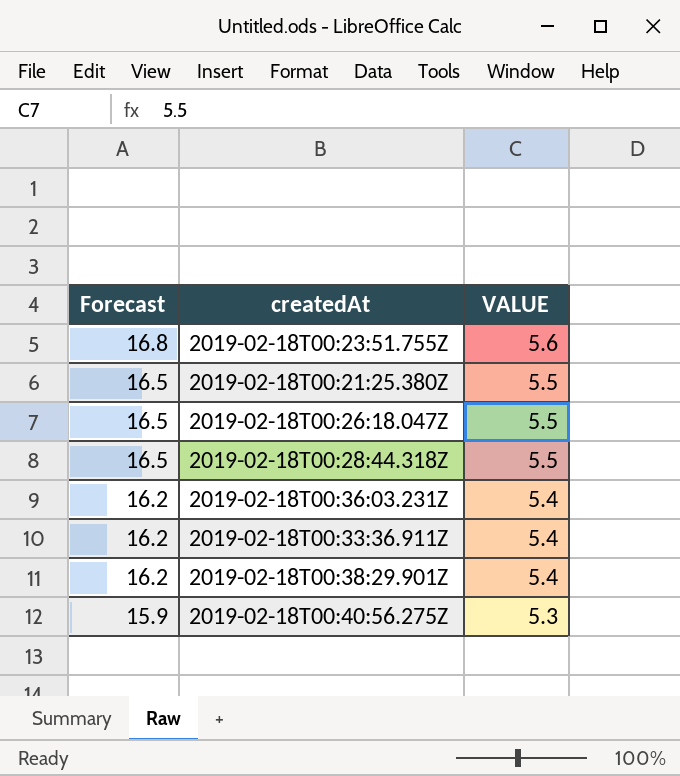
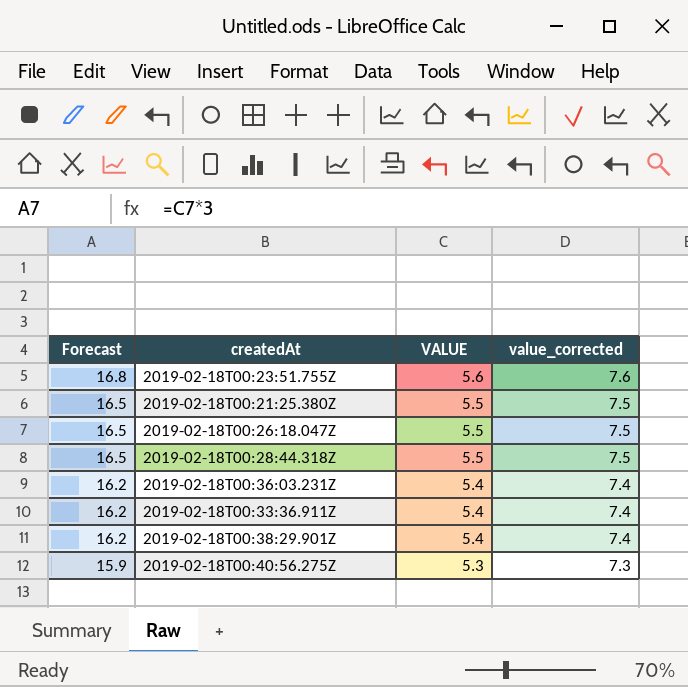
column value_corrected | formula: none -> [VALUE] + 2

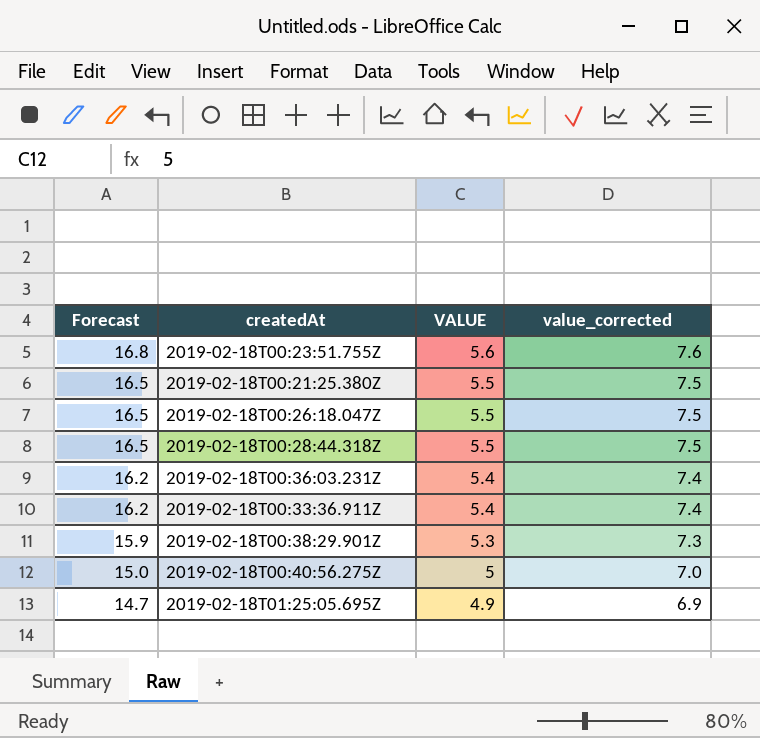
2019-02-18T00:38:29.901Z | Forecast: 16.2 -> 15.9
2019-02-18T00:38:29.901Z | VALUE: 5.4 -> 5.3
2019-02-18T00:38:29.901Z | value_corrected: 7.4 -> 7.3
2019-02-18T00:40:56.275Z | Forecast: 15.9 -> 15.0
2019-02-18T00:40:56.275Z | VALUE: 5.3 -> 5
2019-02-18T00:40:56.275Z | value_corrected: 7.3 -> 7.0
row 2019-02-18T01:25:05.695Z: none -> 14.7 | 4.9 | 6.9

